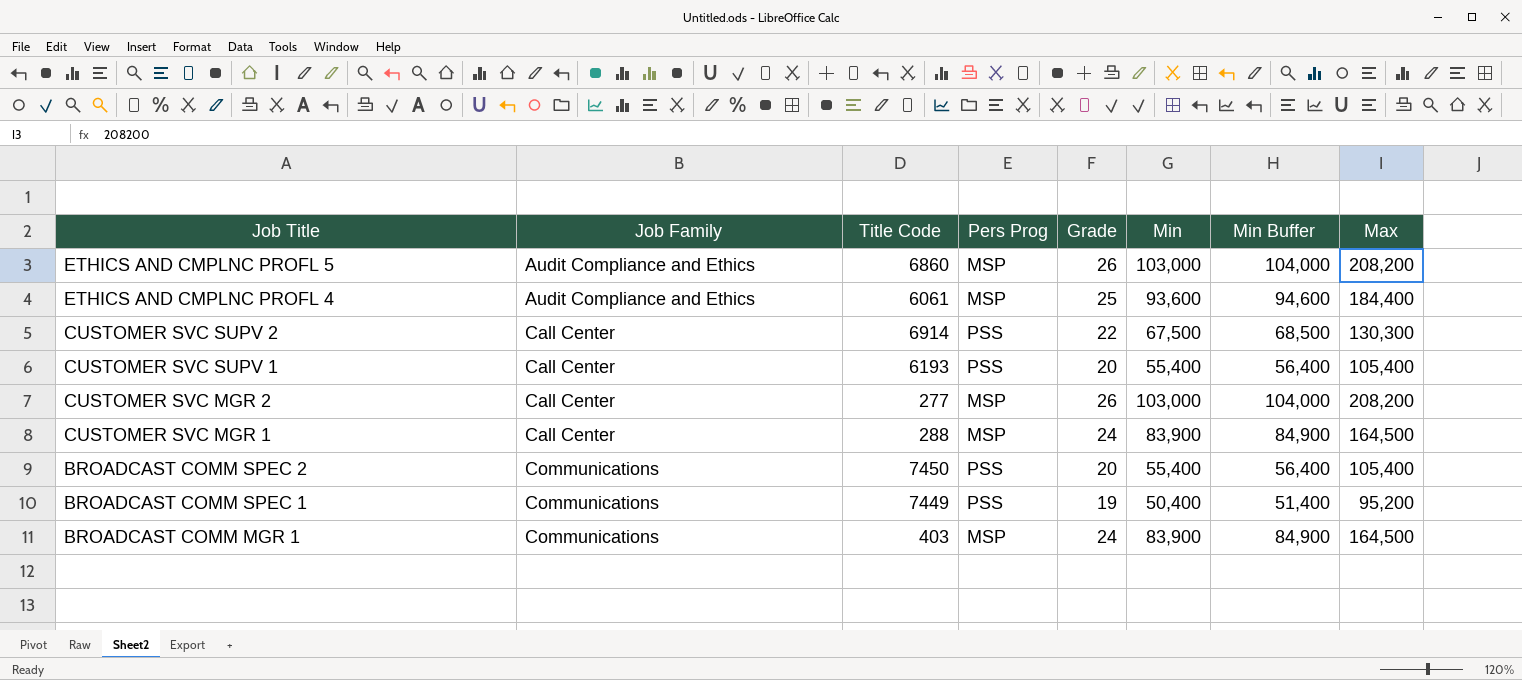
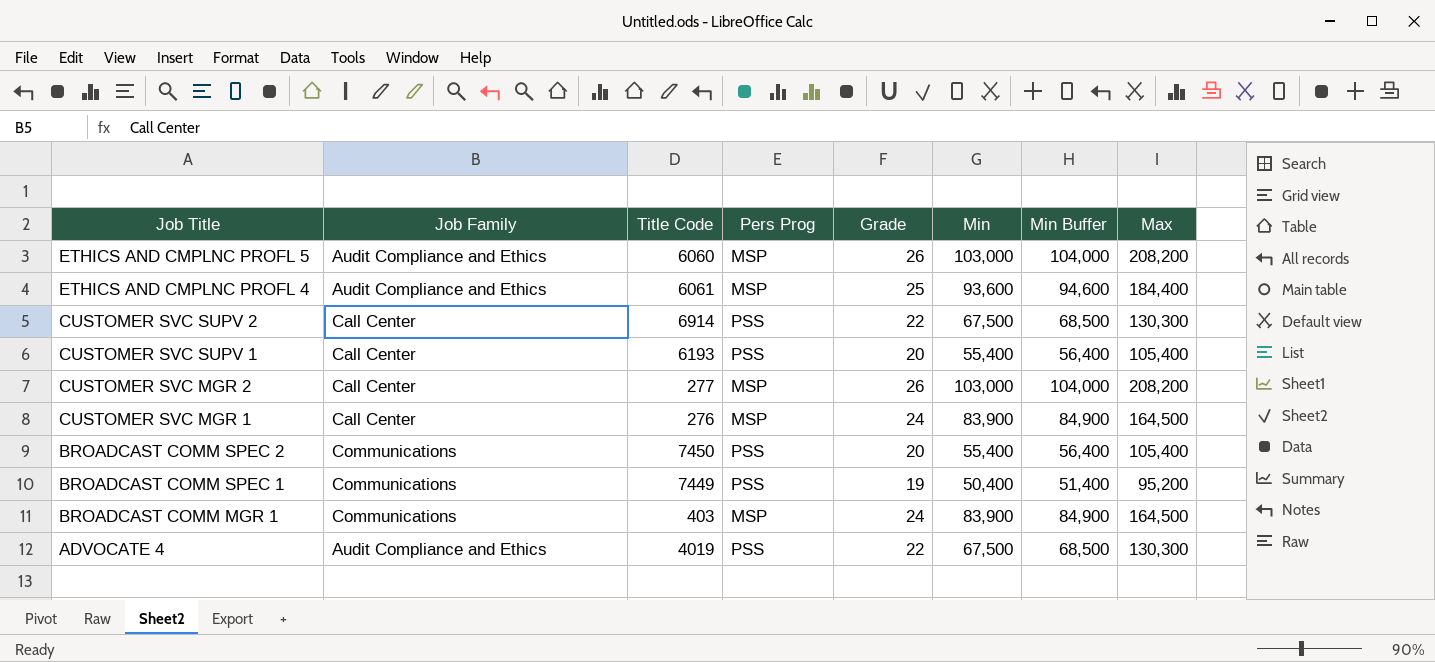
ETHICS AND CMPLNC PROFL 5 | Title Code: 6860 -> 6060
CUSTOMER SVC MGR 1 | Title Code: 288 -> 276
row ADVOCATE 4: none -> Audit Compliance and Ethics | 4019 | PSS | 22 | 67,500 | 68,500 | 130,300

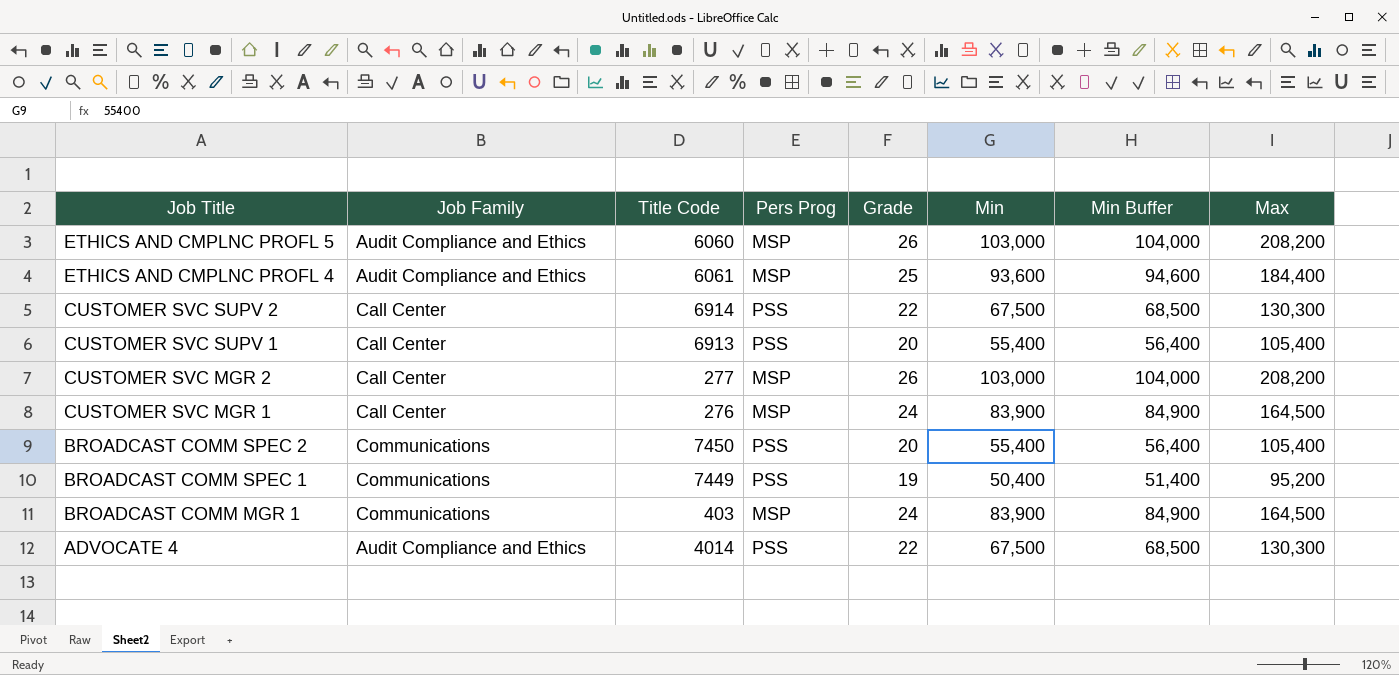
CUSTOMER SVC SUPV 1 | Title Code: 6193 -> 6913
ADVOCATE 4 | Title Code: 4019 -> 4014

